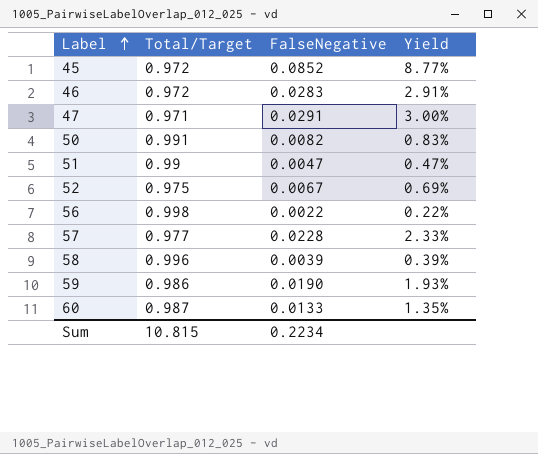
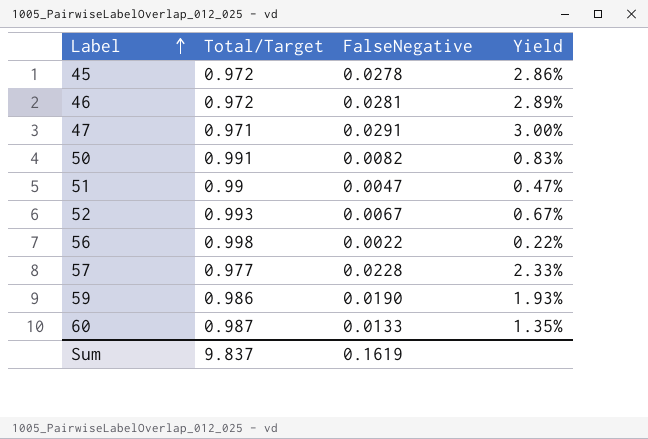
row 58: 0.996 | 0.0039 | 0.39% -> none
45 | FalseNegative: 0.0852 -> 0.0278
45 | Yield: 8.77% -> 2.86%
46 | FalseNegative: 0.0283 -> 0.0281
46 | Yield: 2.91% -> 2.89%
52 | Total/Target: 0.975 -> 0.993
52 | Yield: 0.69% -> 0.67%
Sum | Total/Target: 10.815 -> 9.837
Sum | FalseNegative: 0.2234 -> 0.1619

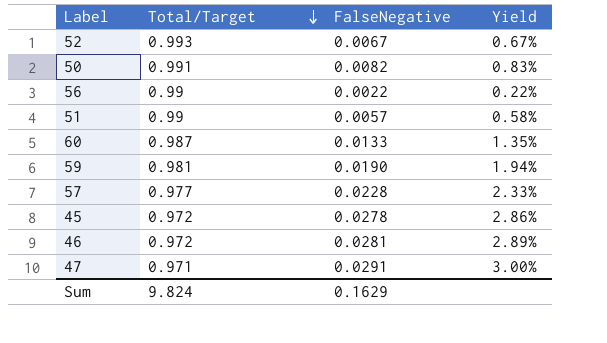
row order: Label ascending -> Total/Target descending
56 | Total/Target: 0.998 -> 0.99
51 | FalseNegative: 0.0047 -> 0.0057
51 | Yield: 0.47% -> 0.58%
59 | Total/Target: 0.986 -> 0.981
59 | Yield: 1.93% -> 1.94%
Sum | Total/Target: 9.837 -> 9.824
Sum | FalseNegative: 0.1619 -> 0.1629

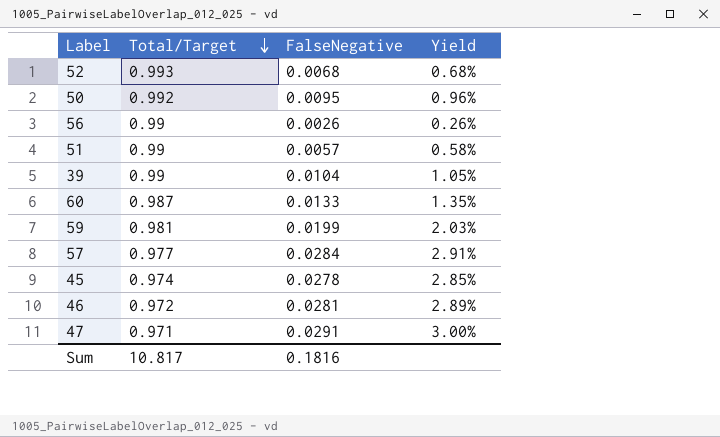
52 | FalseNegative: 0.0067 -> 0.0068
52 | Yield: 0.67% -> 0.68%
50 | Total/Target: 0.991 -> 0.992
50 | FalseNegative: 0.0082 -> 0.0095
50 | Yield: 0.83% -> 0.96%
56 | FalseNegative: 0.0022 -> 0.0026
56 | Yield: 0.22% -> 0.26%
row 39: none -> 0.99 | 0.0104 | 1.05%
59 | FalseNegative: 0.0190 -> 0.0199
59 | Yield: 1.94% -> 2.03%
57 | FalseNegative: 0.0228 -> 0.0284
57 | Yield: 2.33% -> 2.91%
45 | Total/Target: 0.972 -> 0.974
45 | Yield: 2.86% -> 2.85%
Sum | Total/Target: 9.824 -> 10.817
Sum | FalseNegative: 0.1629 -> 0.1816

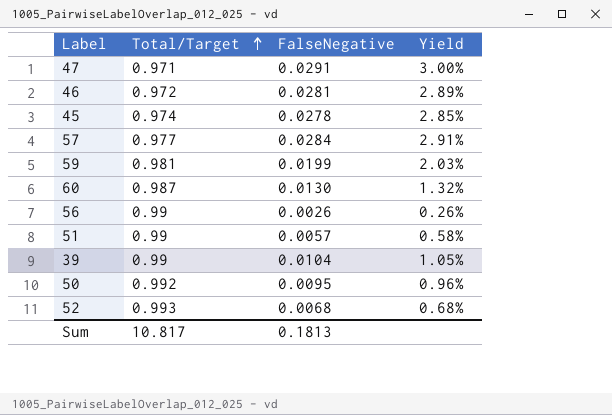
row order: Total/Target descending -> Total/Target ascending
60 | FalseNegative: 0.0133 -> 0.0130
60 | Yield: 1.35% -> 1.32%
Sum | FalseNegative: 0.1816 -> 0.1813

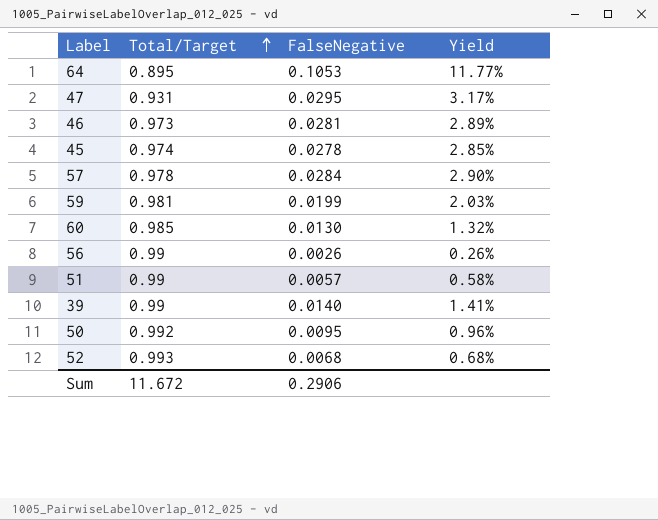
row 64: none -> 0.895 | 0.1053 | 11.77%
47 | Total/Target: 0.971 -> 0.931
47 | FalseNegative: 0.0291 -> 0.0295
47 | Yield: 3.00% -> 3.17%
46 | Total/Target: 0.972 -> 0.973
57 | Total/Target: 0.977 -> 0.978
57 | Yield: 2.91% -> 2.90%
60 | Total/Target: 0.987 -> 0.985
39 | FalseNegative: 0.0104 -> 0.0140
39 | Yield: 1.05% -> 1.41%
Sum | Total/Target: 10.817 -> 11.672
Sum | FalseNegative: 0.1813 -> 0.2906

